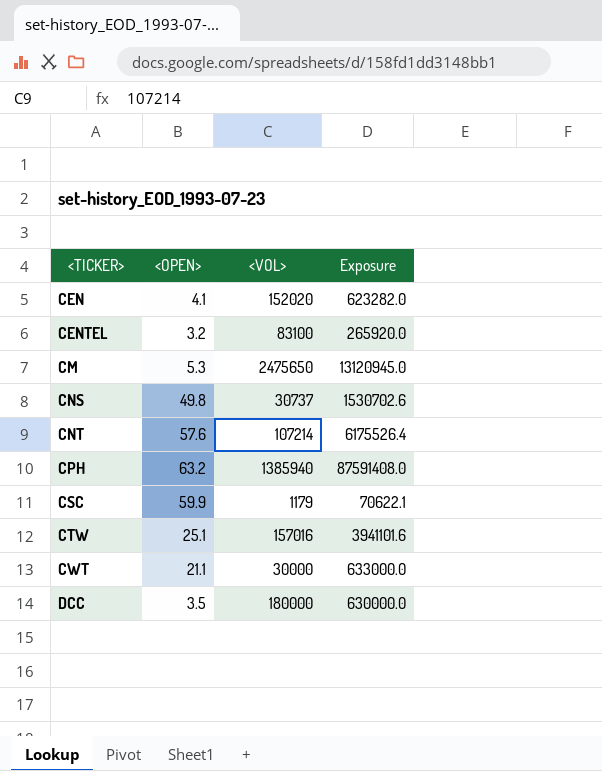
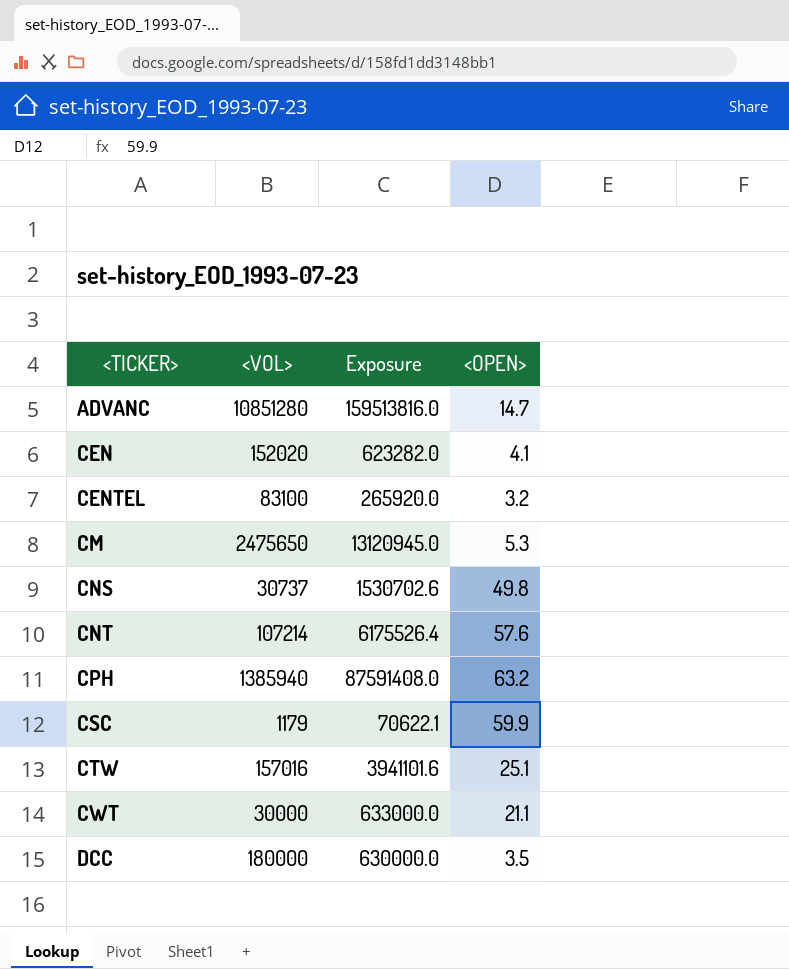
column <OPEN> | position: 2 -> 4
row ADVANC: none -> 10851280 | 159513816.0 | 14.7

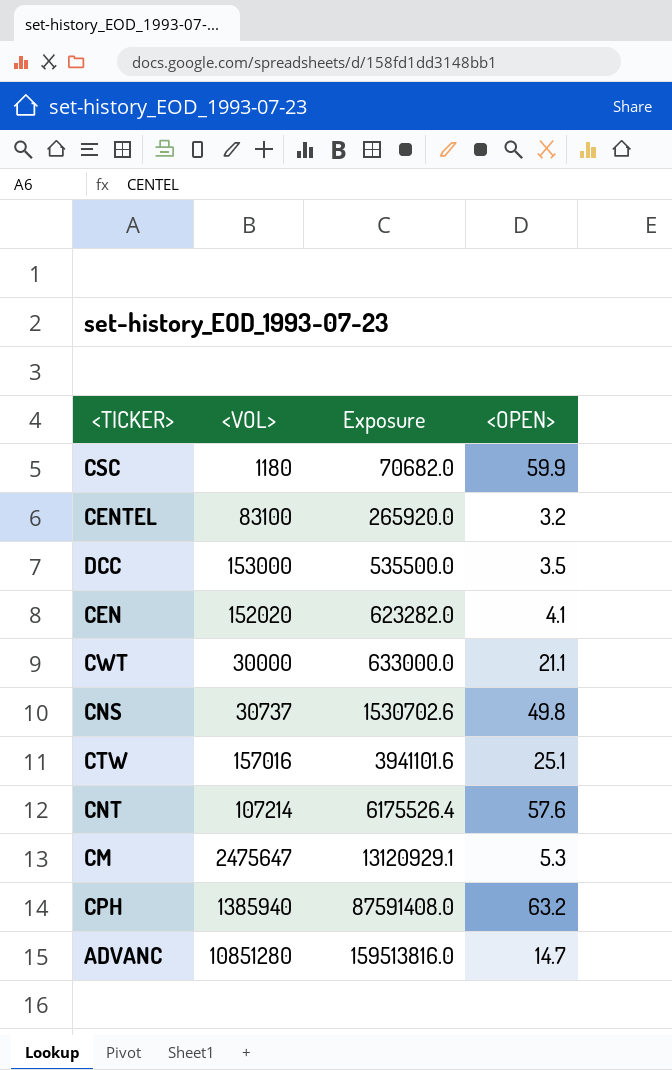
row order: <TICKER> ascending -> Exposure ascending
CSC | <VOL>: 1179 -> 1180
CSC | Exposure: 70622.1 -> 70682.0
DCC | <VOL>: 180000 -> 153000
DCC | Exposure: 630000.0 -> 535500.0
CM | <VOL>: 2475650 -> 2475647
CM | Exposure: 13120945.0 -> 13120929.1

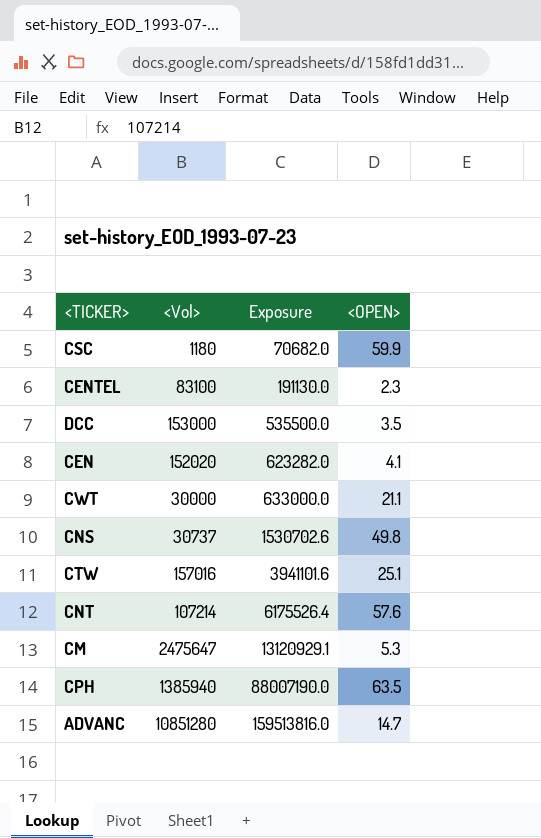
column name: <VOL> -> <Vol>
CENTEL | Exposure: 265920.0 -> 191130.0
CENTEL | <OPEN>: 3.2 -> 2.3
CPH | Exposure: 87591408.0 -> 88007190.0
CPH | <OPEN>: 63.2 -> 63.5

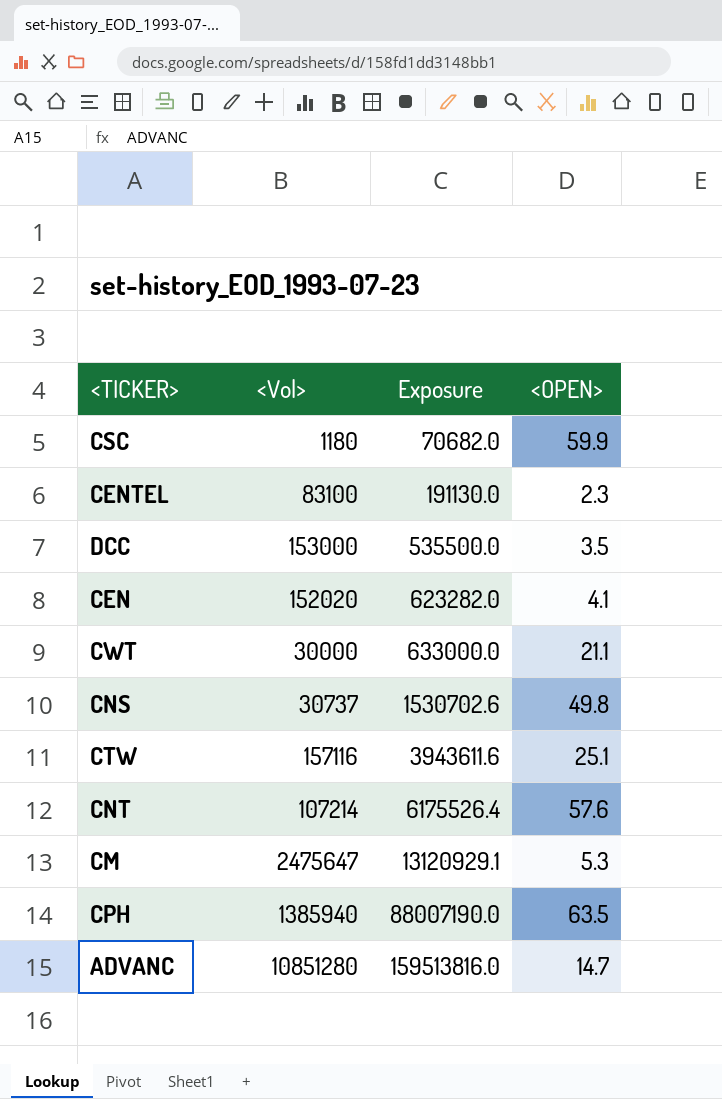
CTW | <Vol>: 157016 -> 157116
CTW | Exposure: 3941101.6 -> 3943611.6

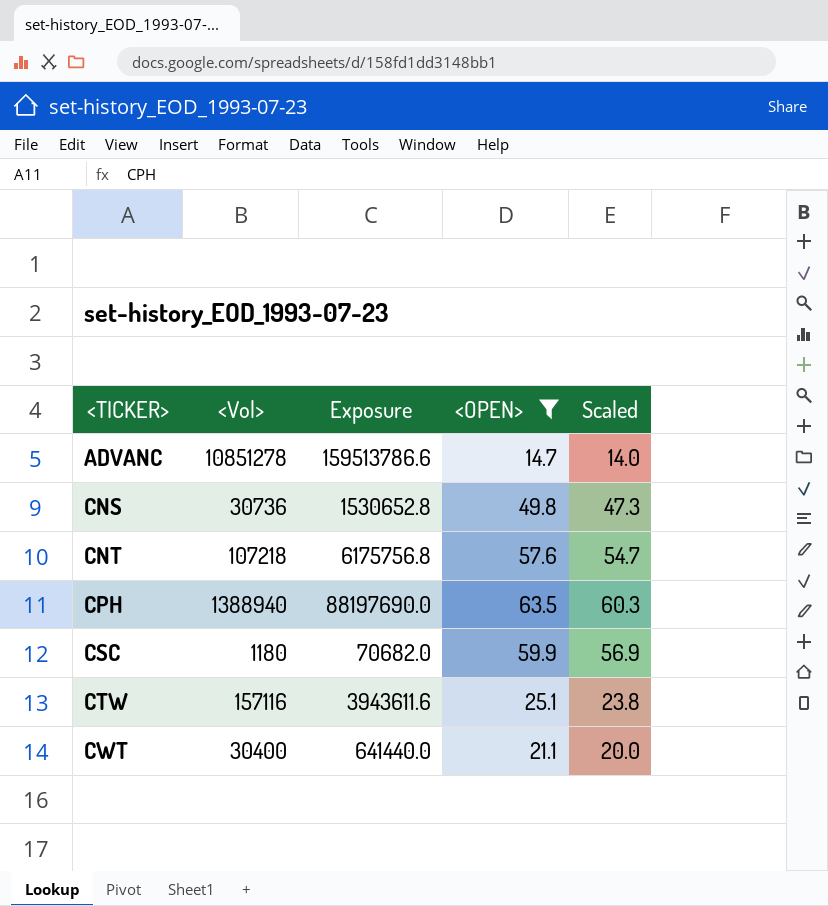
filter: none -> <OPEN> >= 14.7
row order: Exposure ascending -> <TICKER> ascending
column Scaled | formula: none -> [<OPEN>] * 0.95
ADVANC | <Vol>: 10851280 -> 10851278
ADVANC | Exposure: 159513816.0 -> 159513786.6
CNS | <Vol>: 30737 -> 30736
CNS | Exposure: 1530702.6 -> 1530652.8
CNT | <Vol>: 107214 -> 107218
CNT | Exposure: 6175526.4 -> 6175756.8
CPH | <Vol>: 1385940 -> 1388940
CPH | Exposure: 88007190.0 -> 88197690.0
CWT | <Vol>: 30000 -> 30400
CWT | Exposure: 633000.0 -> 641440.0

